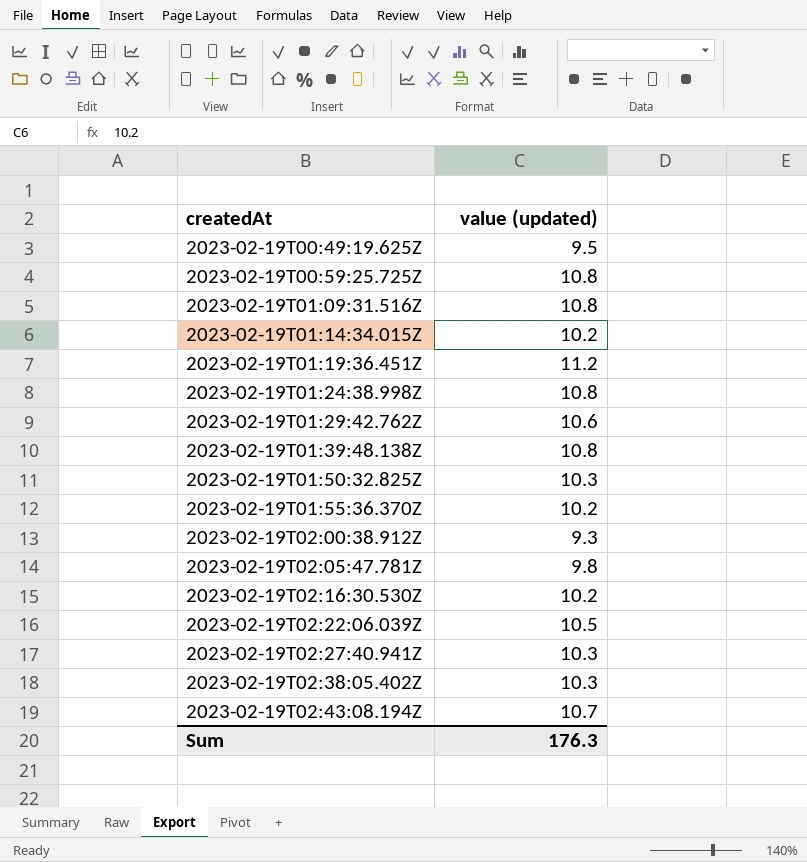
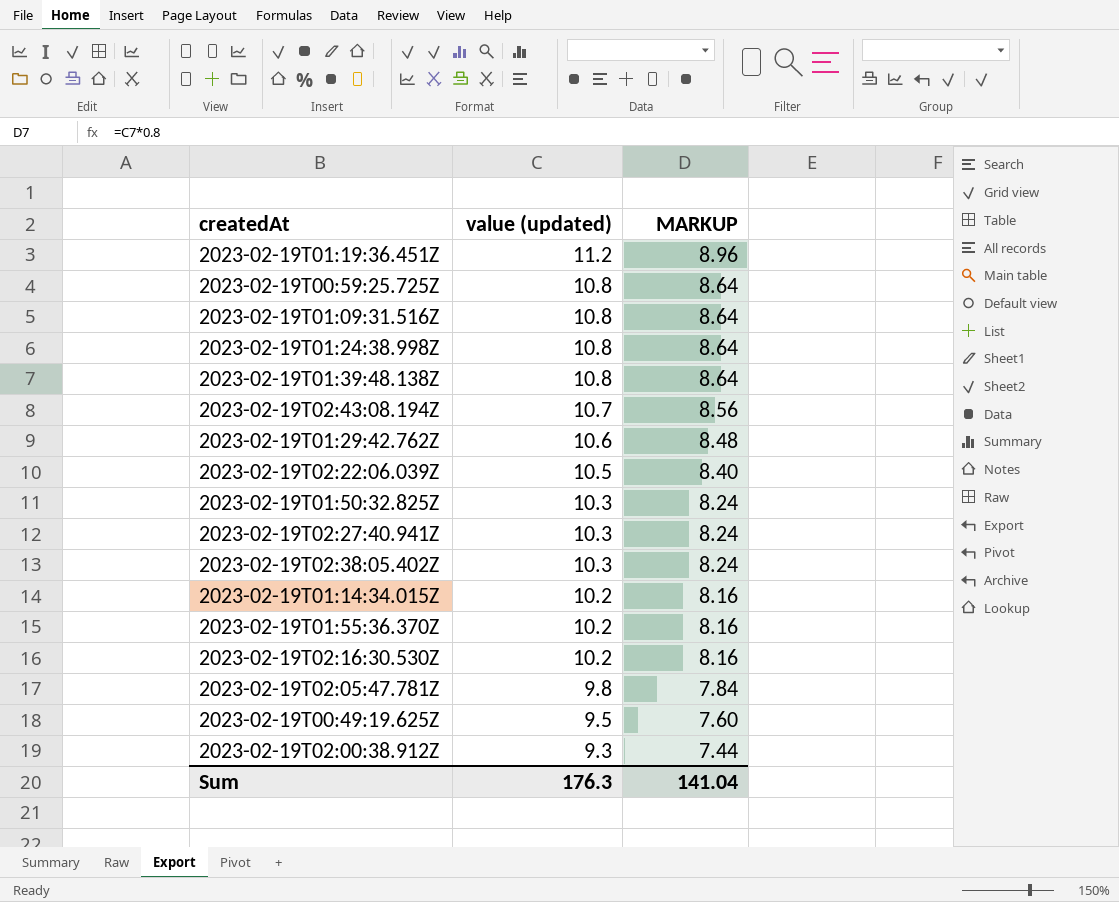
row order: createdAt ascending -> value (updated) descending
column MARKUP | formula: none -> [value (updated)] * 0.8

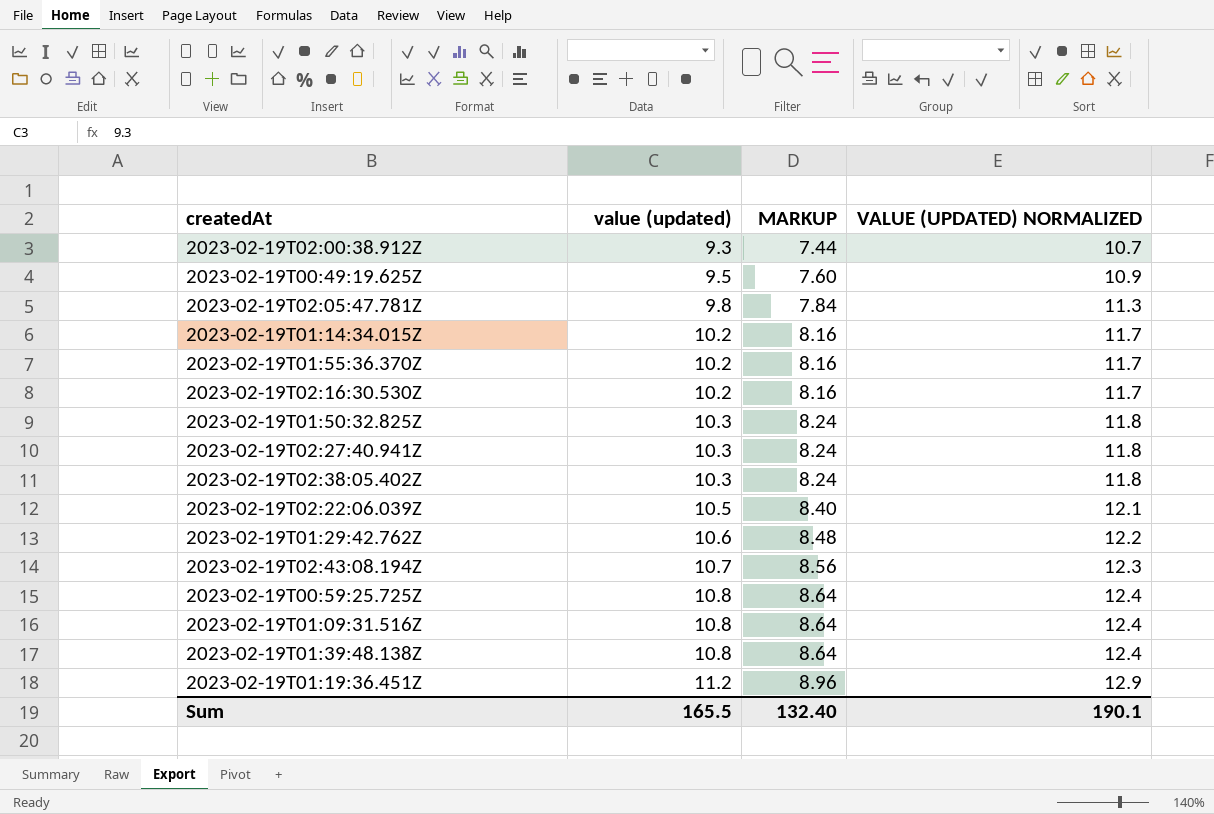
row order: value (updated) descending -> value (updated) ascending
column VALUE (UPDATED) NORMALIZED | formula: none -> [value (updated)] * 1.15
row 2023-02-19T01:24:38.998Z: 10.8 | 8.64 -> none
Sum | value (updated): 176.3 -> 165.5
Sum | MARKUP: 141.04 -> 132.40

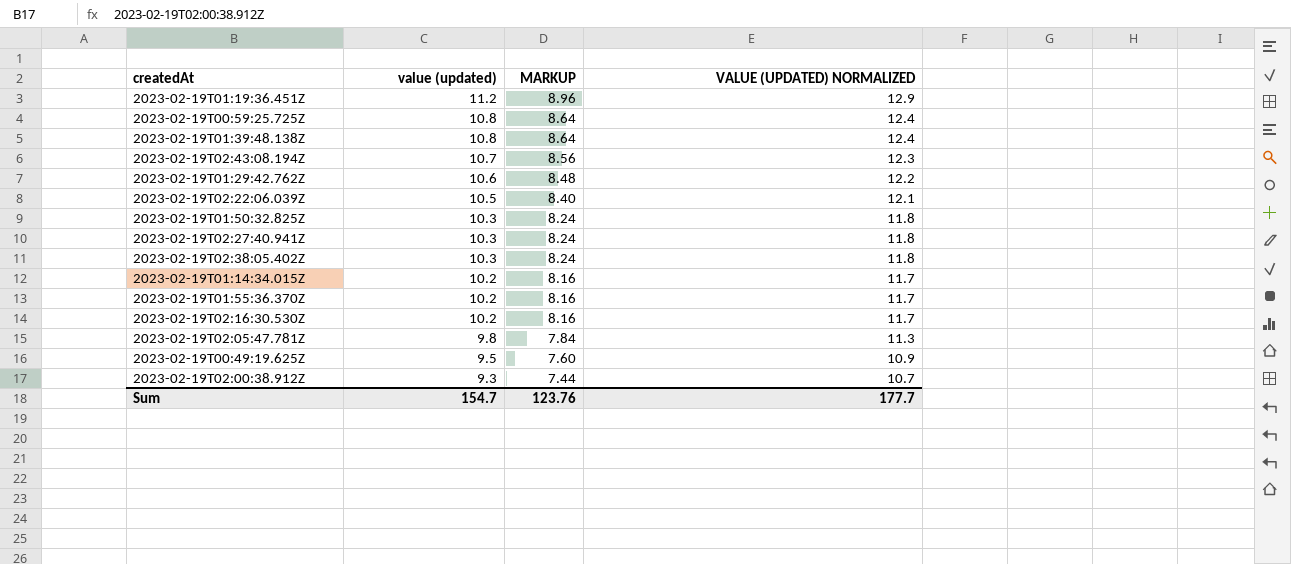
row order: value (updated) ascending -> value (updated) descending
row 2023-02-19T01:09:31.516Z: 10.8 | 8.64 | 12.4 -> none
Sum | value (updated): 165.5 -> 154.7
Sum | MARKUP: 132.40 -> 123.76
Sum | VALUE (UPDATED) NORMALIZED: 190.1 -> 177.7

